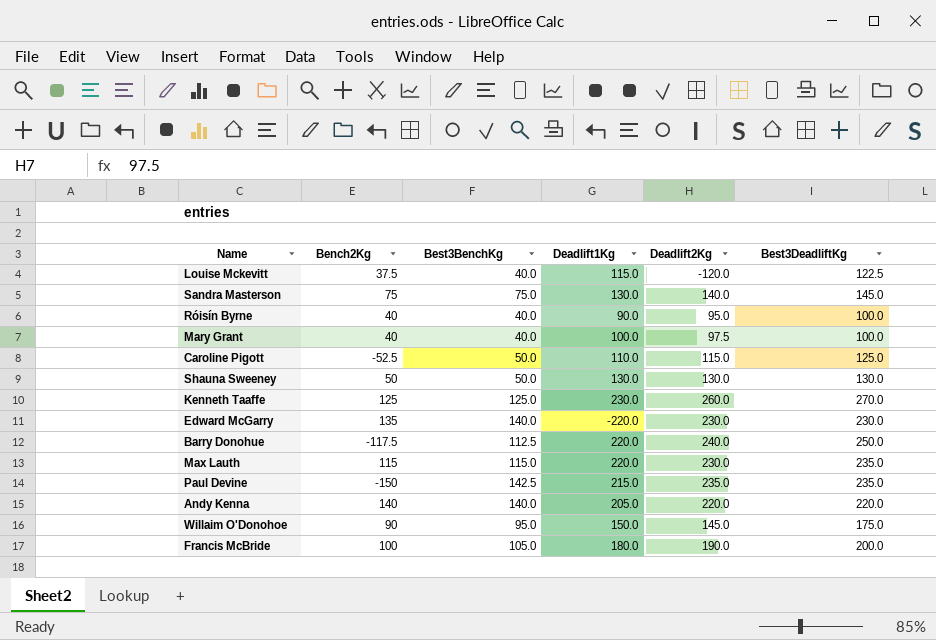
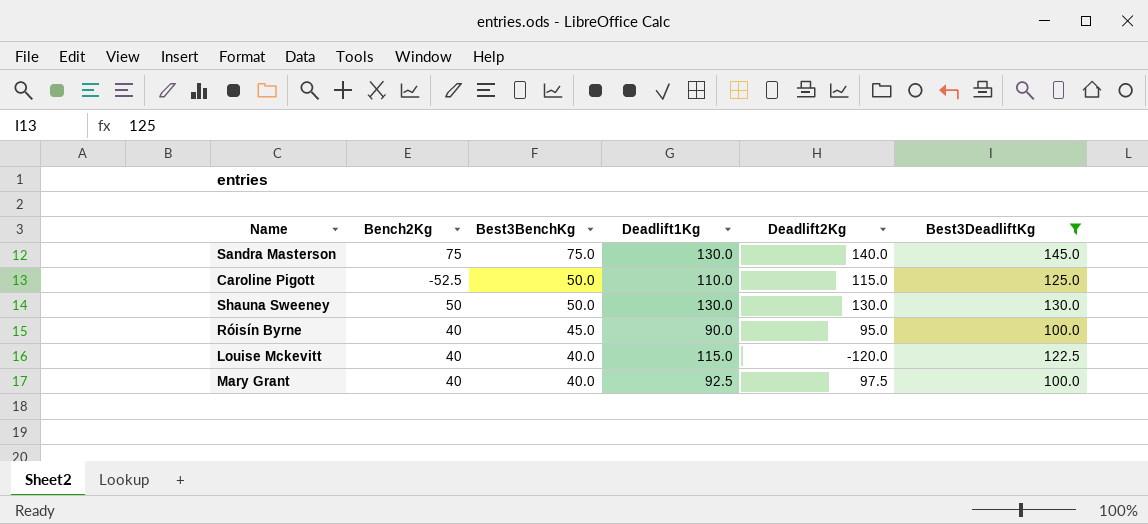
filter: none -> Best3DeadliftKg <= 145.0
row order: none -> Best3BenchKg descending
Róisín Byrne | Best3BenchKg: 40.0 -> 45.0
Louise Mckevitt | Bench2Kg: 37.5 -> 40
Mary Grant | Deadlift1Kg: 100.0 -> 92.5

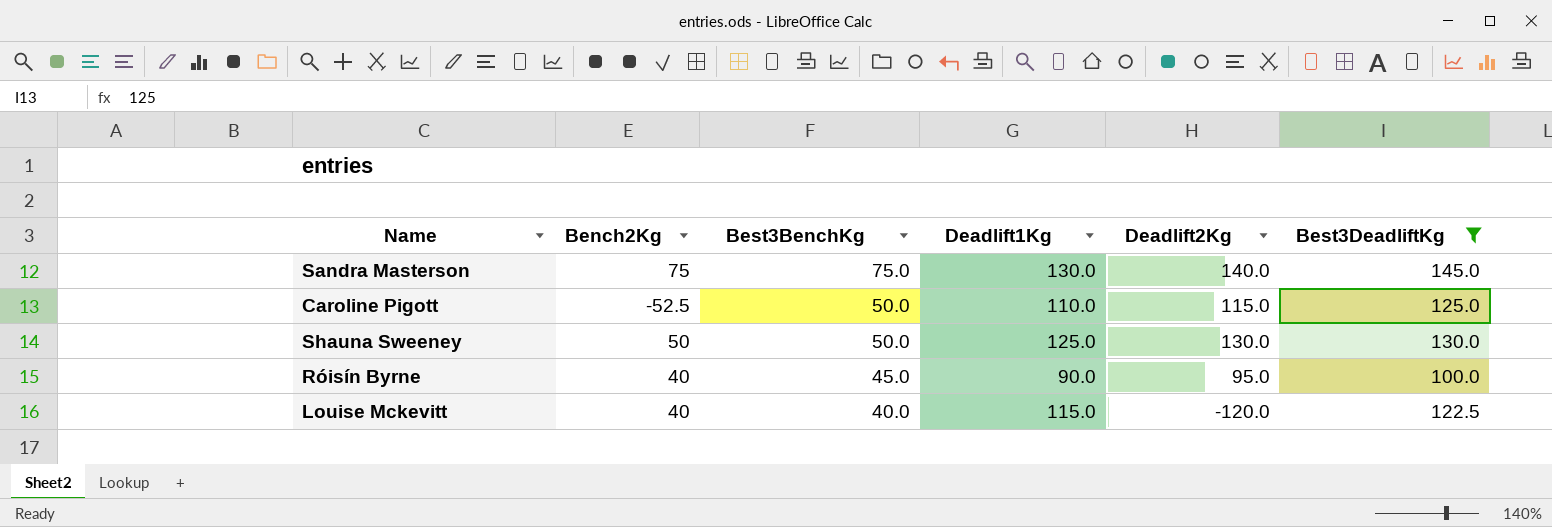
row Mary Grant: 40 | 40.0 | 92.5 | 97.5 | 100.0 -> none
Shauna Sweeney | Deadlift1Kg: 130.0 -> 125.0

